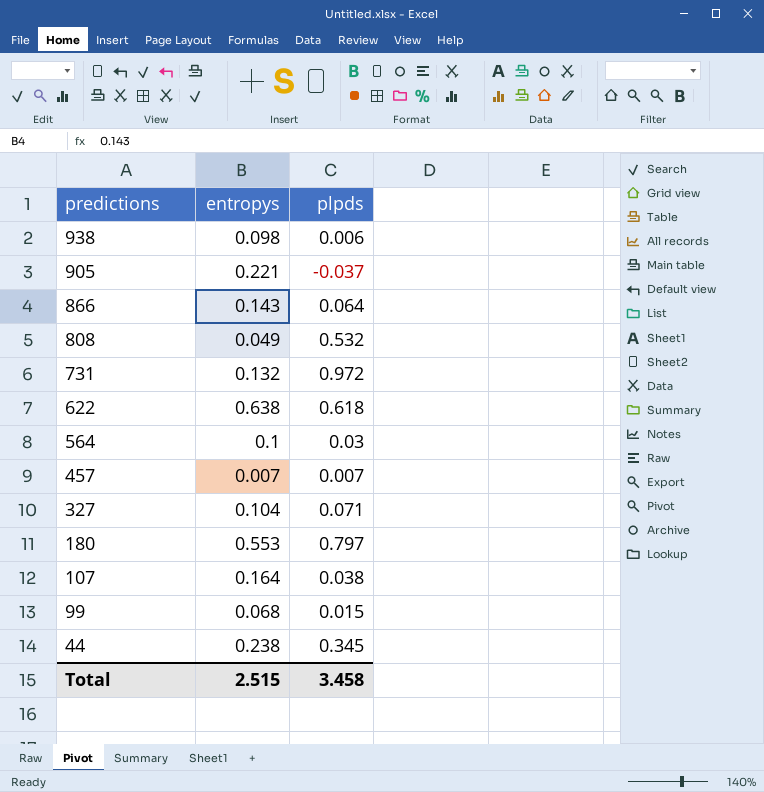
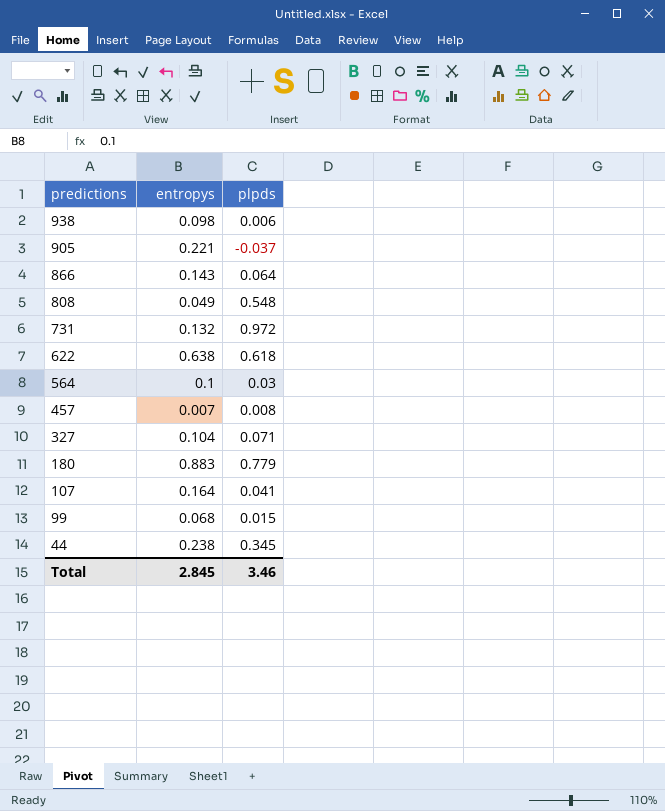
808 | plpds: 0.532 -> 0.548
457 | plpds: 0.007 -> 0.008
180 | entropys: 0.553 -> 0.883
180 | plpds: 0.797 -> 0.779
107 | plpds: 0.038 -> 0.041
Total | entropys: 2.515 -> 2.845
Total | plpds: 3.458 -> 3.46

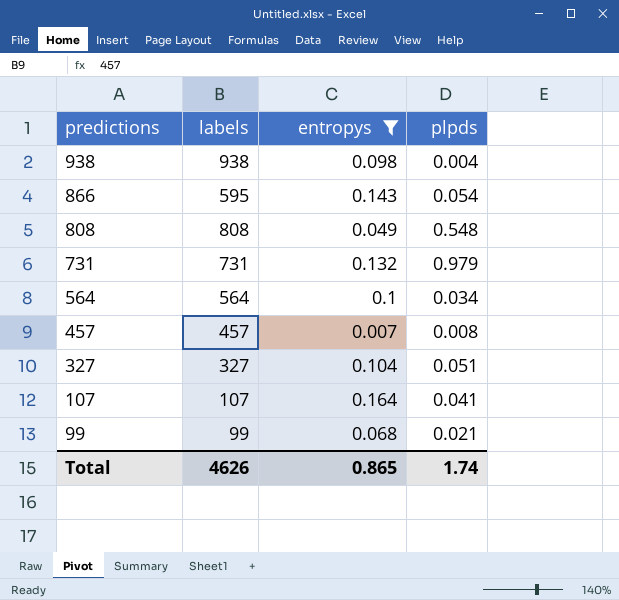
filter: none -> entropys <= 0.164
column labels | position: none -> 2
938 | plpds: 0.006 -> 0.004
866 | plpds: 0.064 -> 0.054
731 | plpds: 0.972 -> 0.979
564 | plpds: 0.03 -> 0.034
327 | plpds: 0.071 -> 0.051
99 | plpds: 0.015 -> 0.021
Total | entropys: 2.845 -> 0.865
Total | plpds: 3.46 -> 1.74

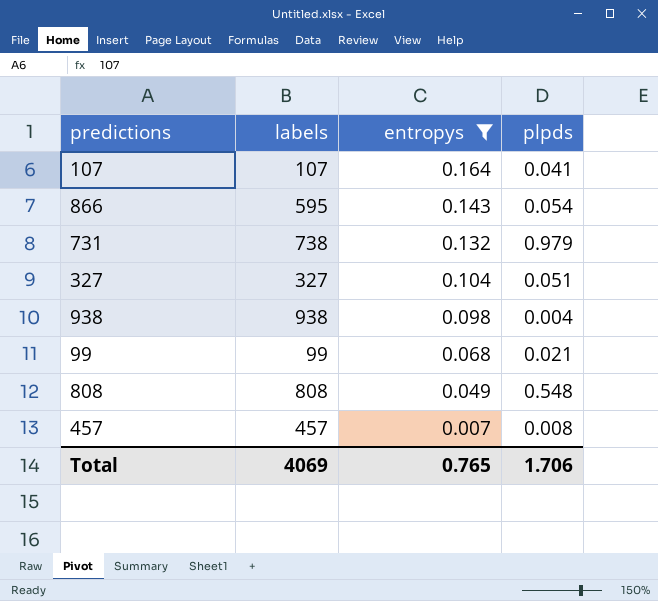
row order: predictions descending -> entropys descending
row 564: 564 | 0.1 | 0.034 -> none
731 | labels: 731 -> 738
Total | labels: 4626 -> 4069
Total | entropys: 0.865 -> 0.765
Total | plpds: 1.74 -> 1.706

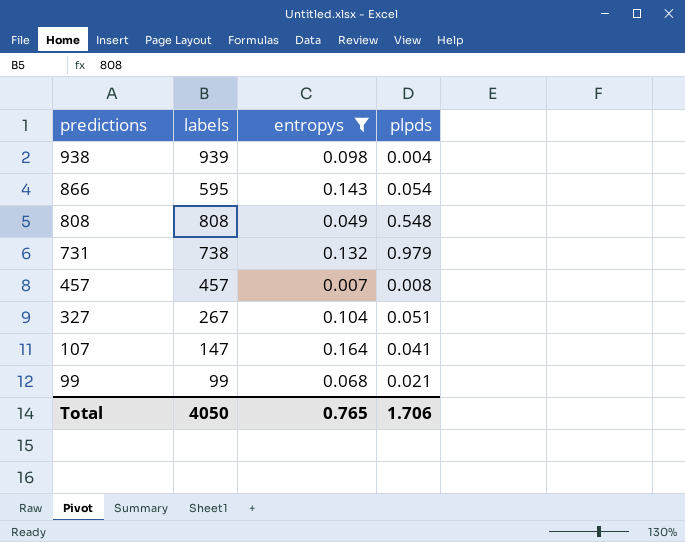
row order: entropys descending -> predictions descending
938 | labels: 938 -> 939
327 | labels: 327 -> 267
107 | labels: 107 -> 147
Total | labels: 4069 -> 4050

